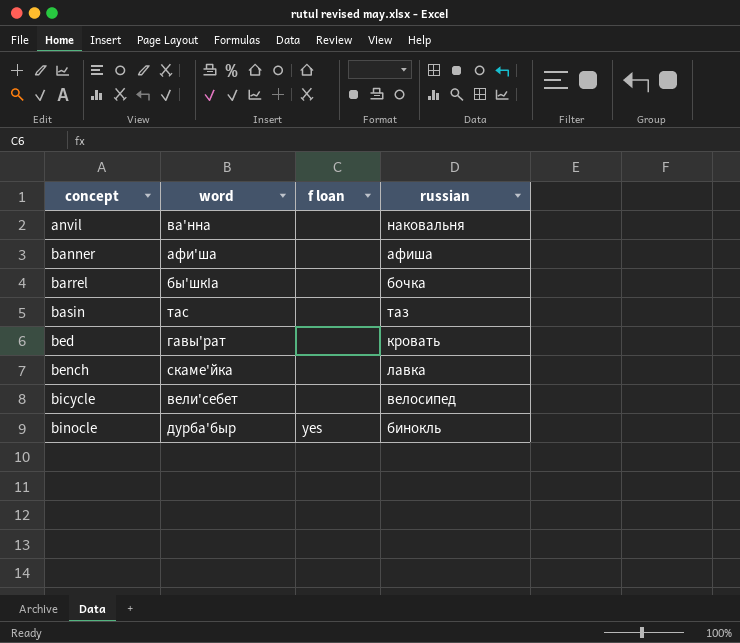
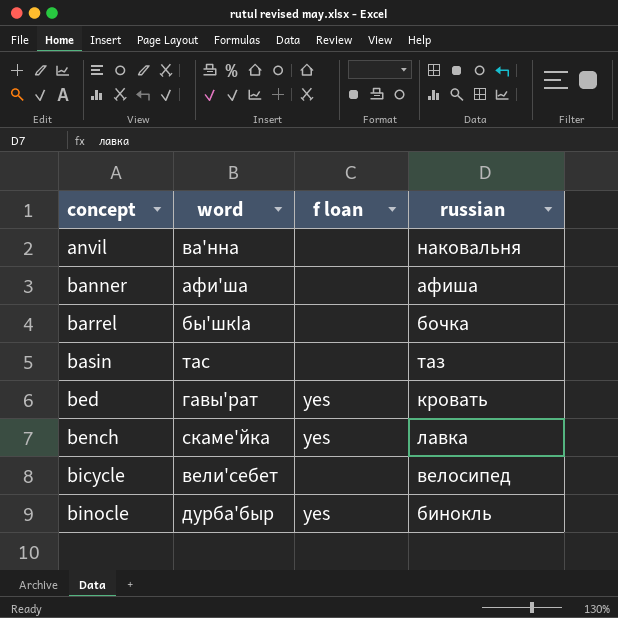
bed | f loan: none -> yes
bench | f loan: none -> yes

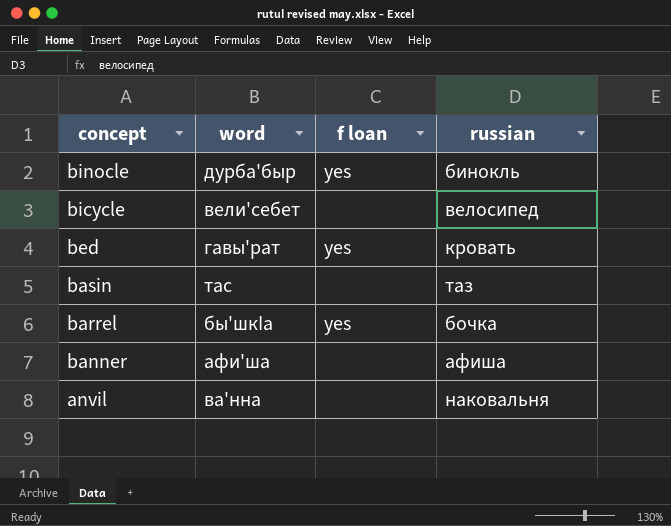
row order: concept ascending -> concept descending
row bench: скаме'йка | yes | лавка -> none
barrel | f loan: none -> yes

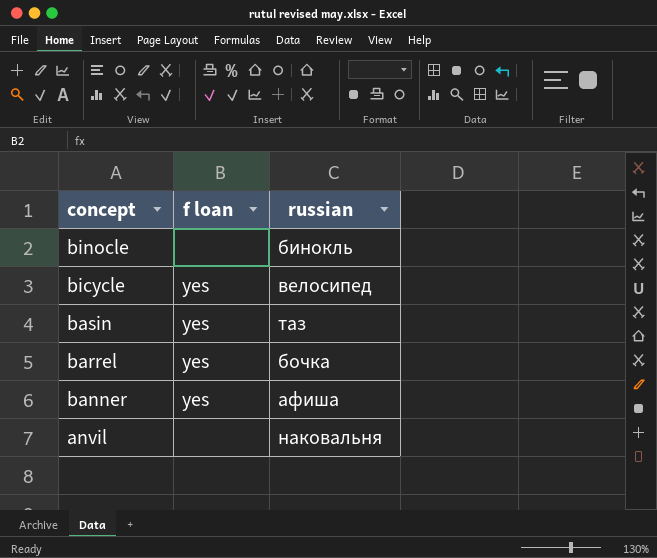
column word | position: 2 -> none
row bed: гавы'рат | yes | кровать -> none
binocle | f loan: yes -> none
bicycle | f loan: none -> yes
basin | f loan: none -> yes
banner | f loan: none -> yes

